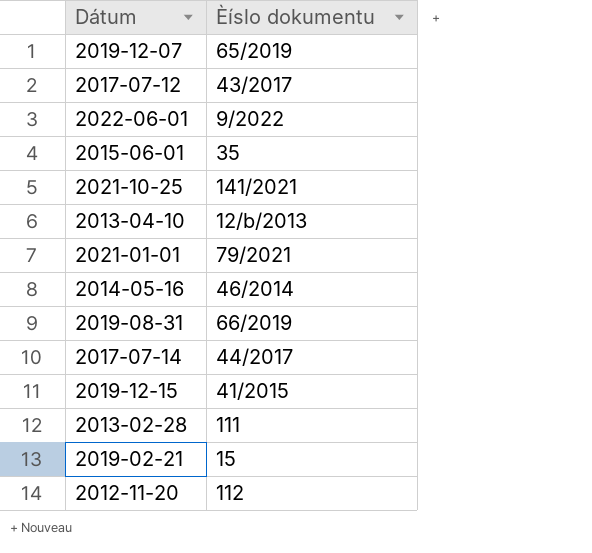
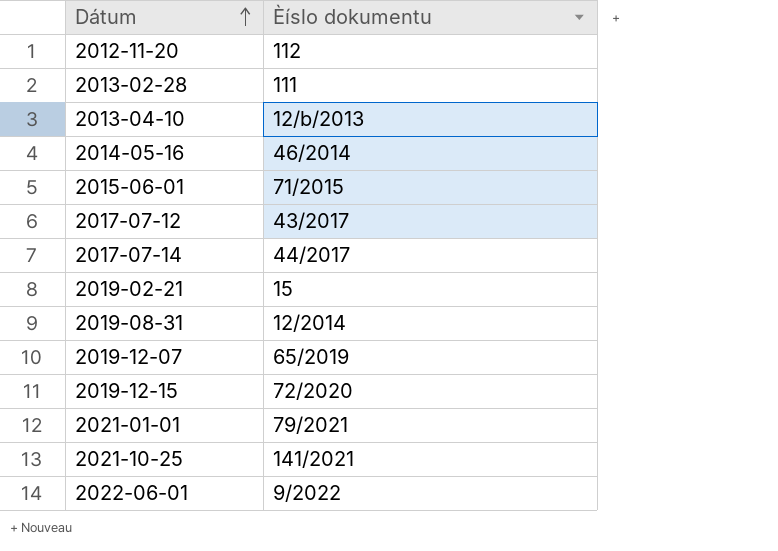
row order: none -> Dátum ascending
2015-06-01 | Èíslo dokumentu: 35 -> 71/2015
2019-08-31 | Èíslo dokumentu: 66/2019 -> 12/2014
2019-12-15 | Èíslo dokumentu: 41/2015 -> 72/2020

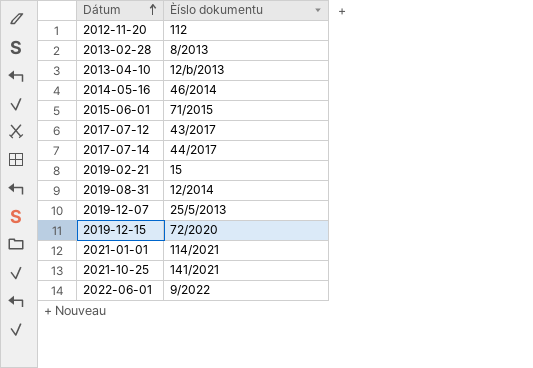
2013-02-28 | Èíslo dokumentu: 111 -> 8/2013
2019-12-07 | Èíslo dokumentu: 65/2019 -> 25/5/2013
2021-01-01 | Èíslo dokumentu: 79/2021 -> 114/2021

